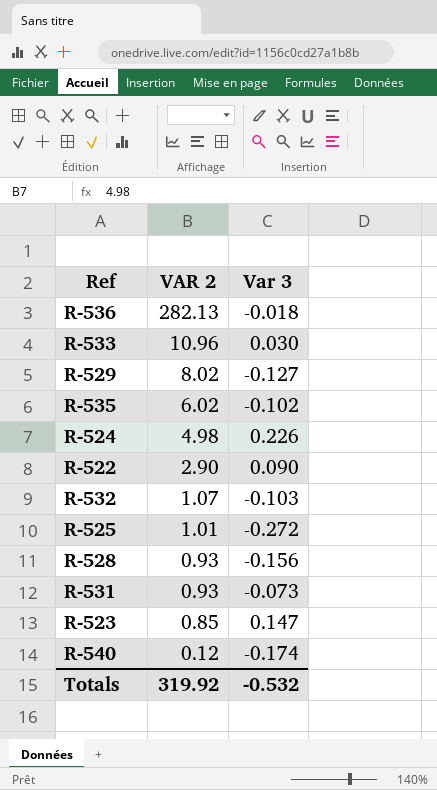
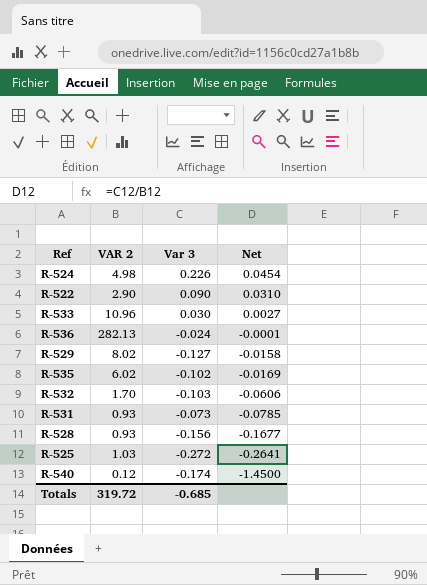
row order: VAR 2 descending -> Net descending
column Net | formula: none -> [Var 3] / [VAR 2]
row R-523: 0.85 | 0.147 -> none
R-536 | Var 3: -0.018 -> -0.024
R-532 | VAR 2: 1.07 -> 1.70
R-525 | VAR 2: 1.01 -> 1.03
Totals | VAR 2: 319.92 -> 319.72
Totals | Var 3: -0.532 -> -0.685

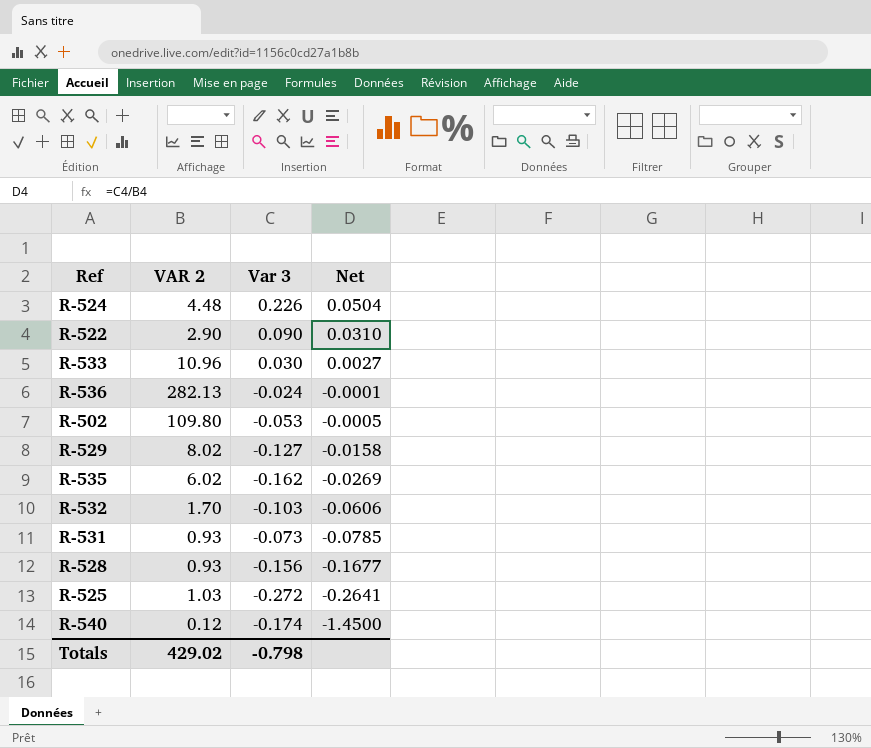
R-524 | VAR 2: 4.98 -> 4.48
R-524 | Net: 0.0454 -> 0.0504
row R-502: none -> 109.80 | -0.053 | -0.0005
R-535 | Var 3: -0.102 -> -0.162
R-535 | Net: -0.0169 -> -0.0269
Totals | VAR 2: 319.72 -> 429.02
Totals | Var 3: -0.685 -> -0.798

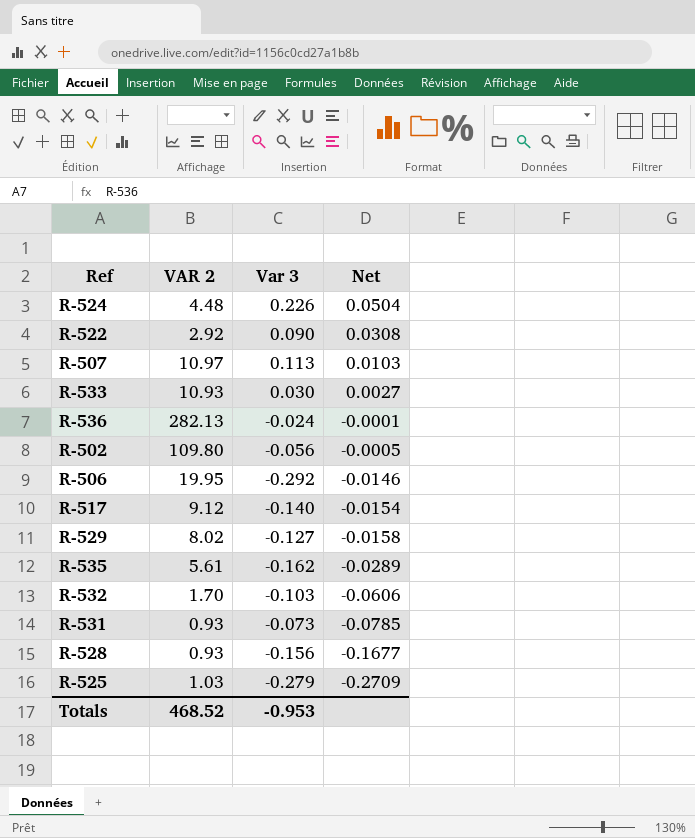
row R-540: 0.12 | -0.174 | -1.4500 -> none
R-522 | VAR 2: 2.90 -> 2.92
R-522 | Net: 0.0310 -> 0.0308
row R-507: none -> 10.97 | 0.113 | 0.0103
R-533 | VAR 2: 10.96 -> 10.93
R-502 | Var 3: -0.053 -> -0.056
row R-506: none -> 19.95 | -0.292 | -0.0146
row R-517: none -> 9.12 | -0.140 | -0.0154
R-535 | VAR 2: 6.02 -> 5.61
R-535 | Net: -0.0269 -> -0.0289
R-525 | Var 3: -0.272 -> -0.279
R-525 | Net: -0.2641 -> -0.2709
Totals | VAR 2: 429.02 -> 468.52
Totals | Var 3: -0.798 -> -0.953

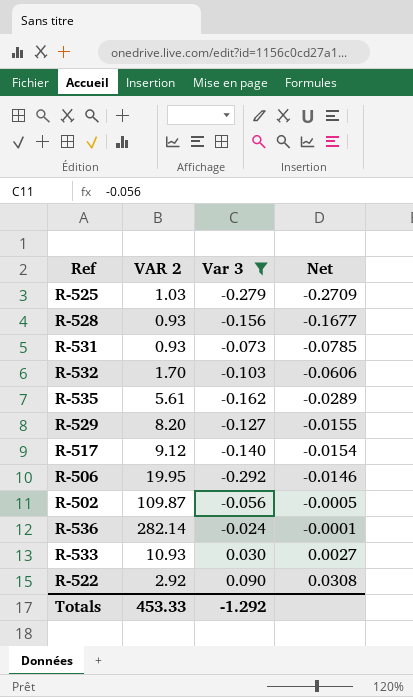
filter: none -> Var 3 <= 0.090
row order: Net descending -> Net ascending
R-529 | VAR 2: 8.02 -> 8.20
R-529 | Net: -0.0158 -> -0.0155
R-502 | VAR 2: 109.80 -> 109.87
R-536 | VAR 2: 282.13 -> 282.14
Totals | VAR 2: 468.52 -> 453.33
Totals | Var 3: -0.953 -> -1.292

